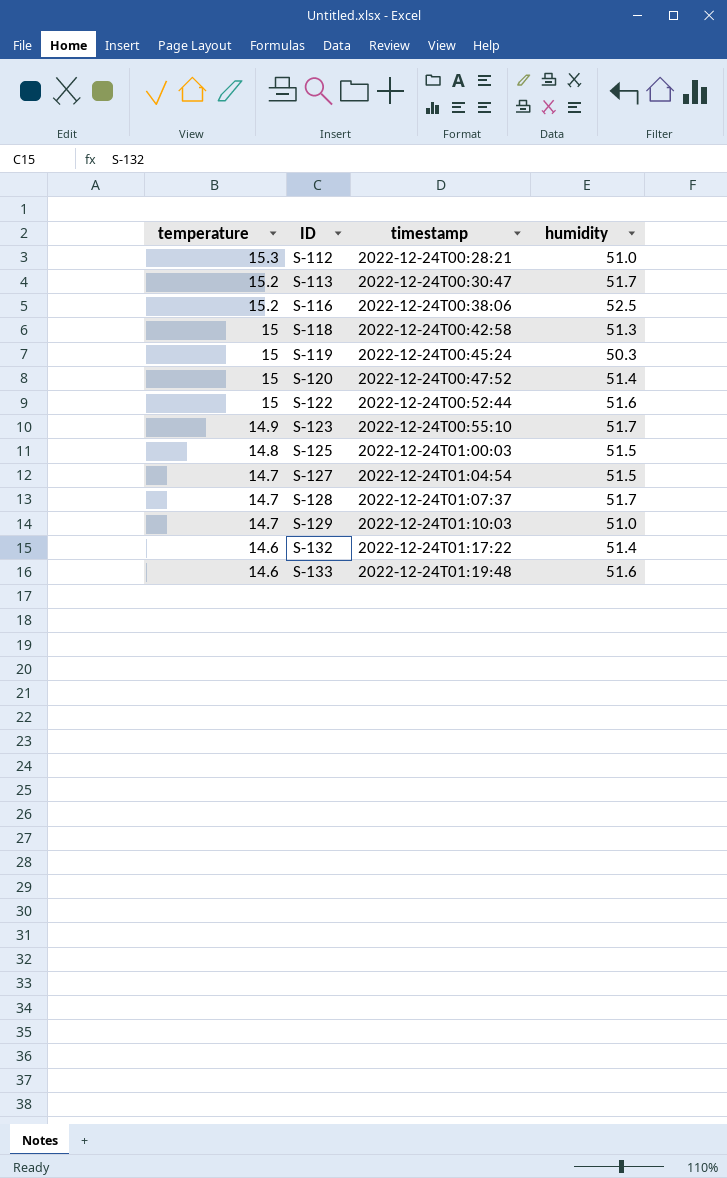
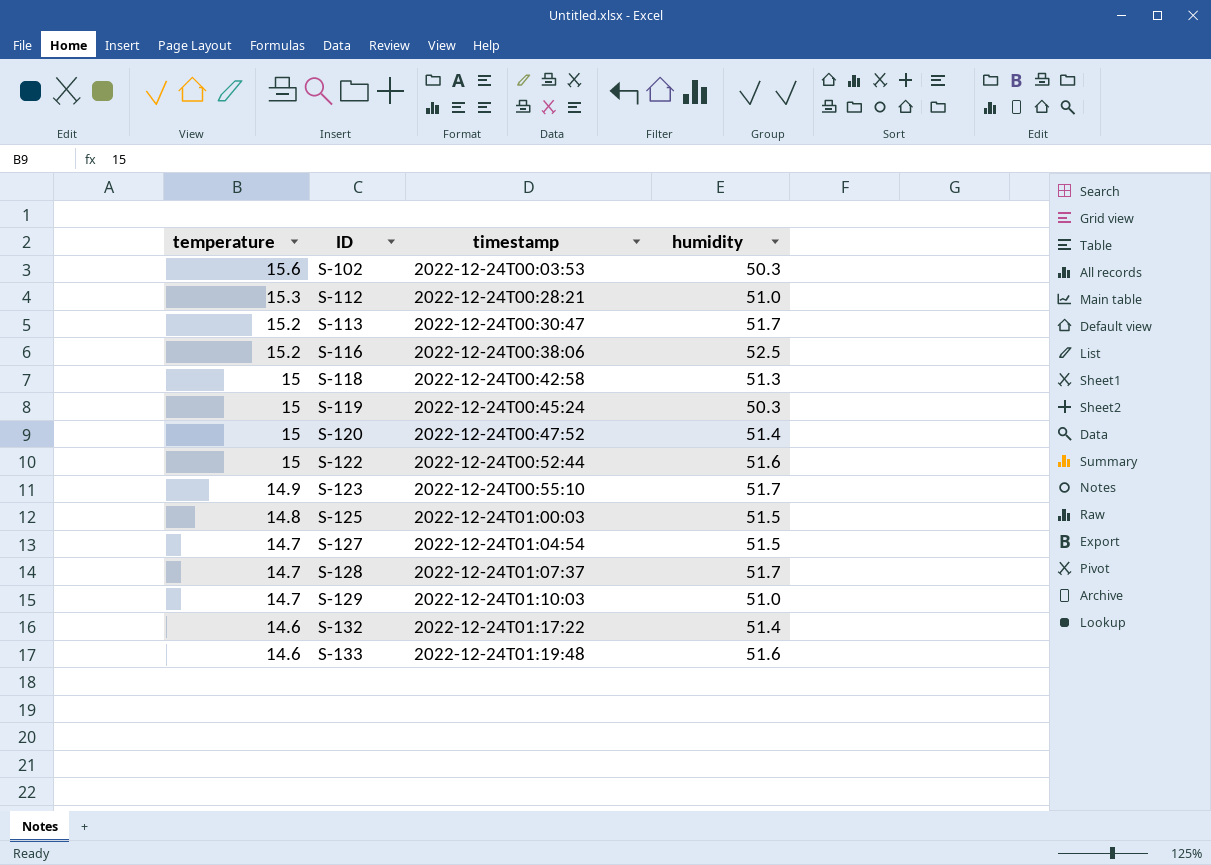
row S-102: none -> 15.6 | 2022-12-24T00:03:53 | 50.3

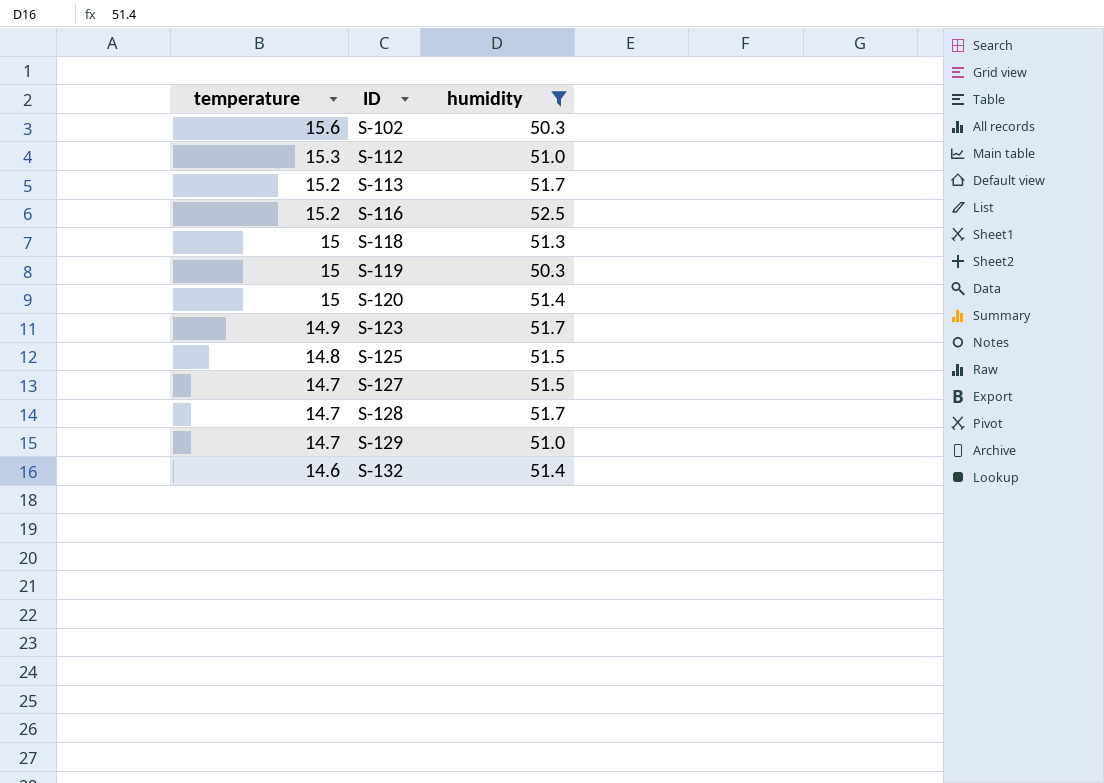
filter: none -> humidity != 51.6
column timestamp | position: 3 -> none

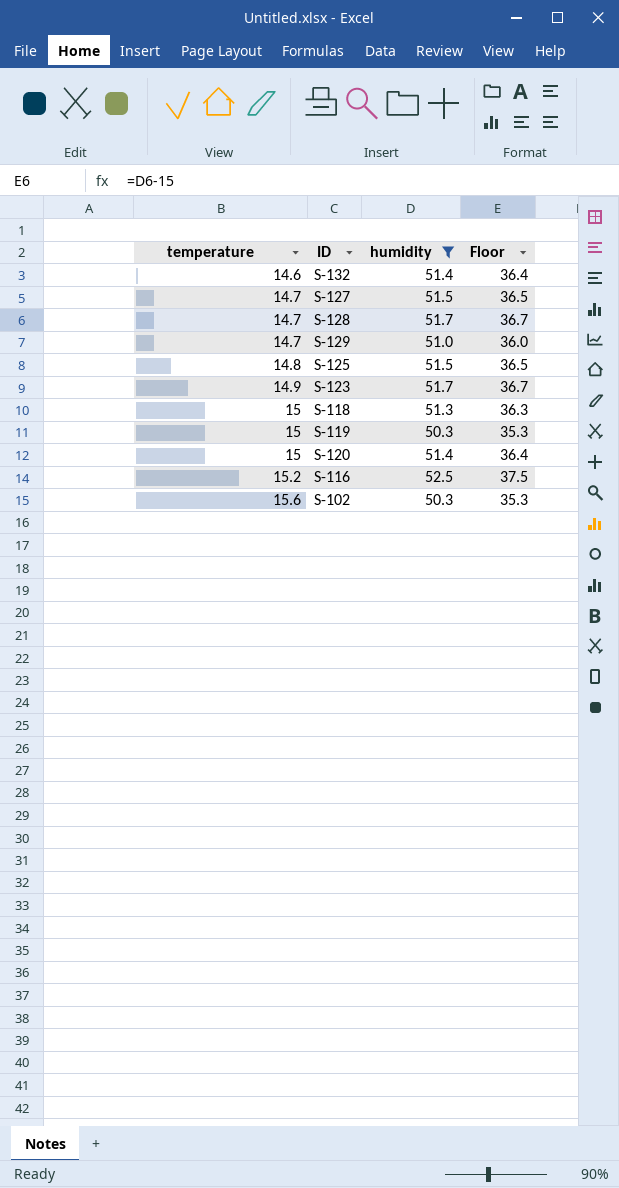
row order: temperature descending -> temperature ascending
column Floor | formula: none -> [humidity] - 15
row S-112: 15.3 | 51.0 -> none
row S-113: 15.2 | 51.7 -> none

